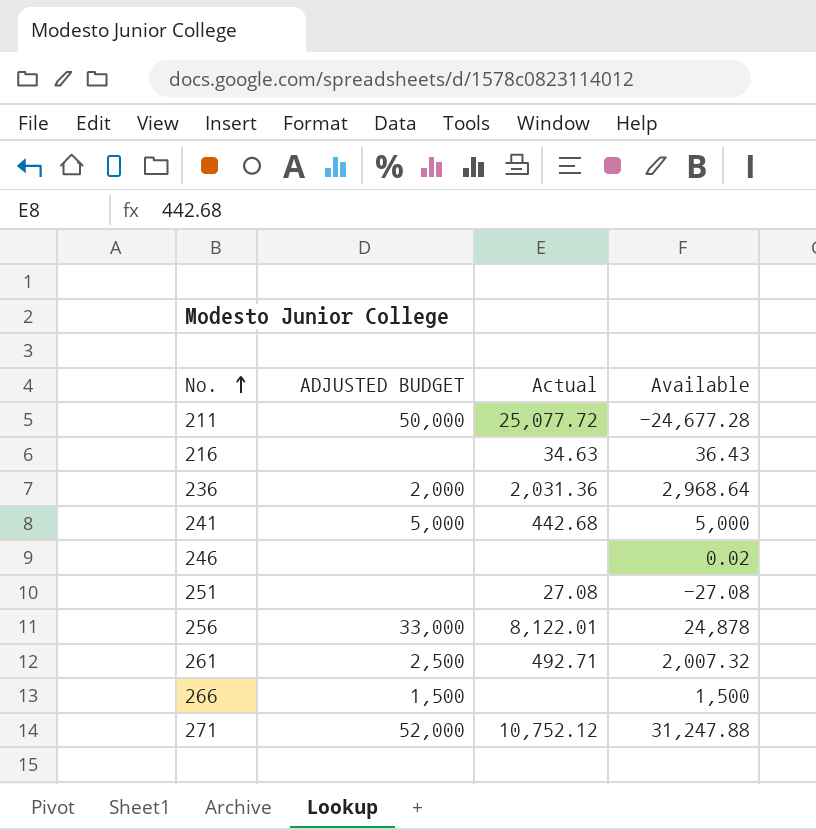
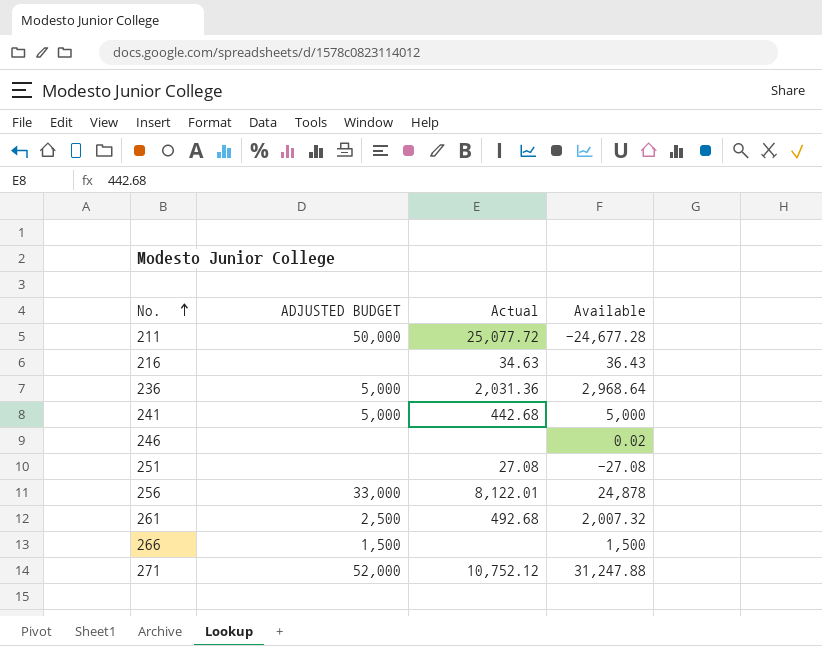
236 | ADJUSTED BUDGET: 2,000 -> 5,000
261 | Actual: 492.71 -> 492.68

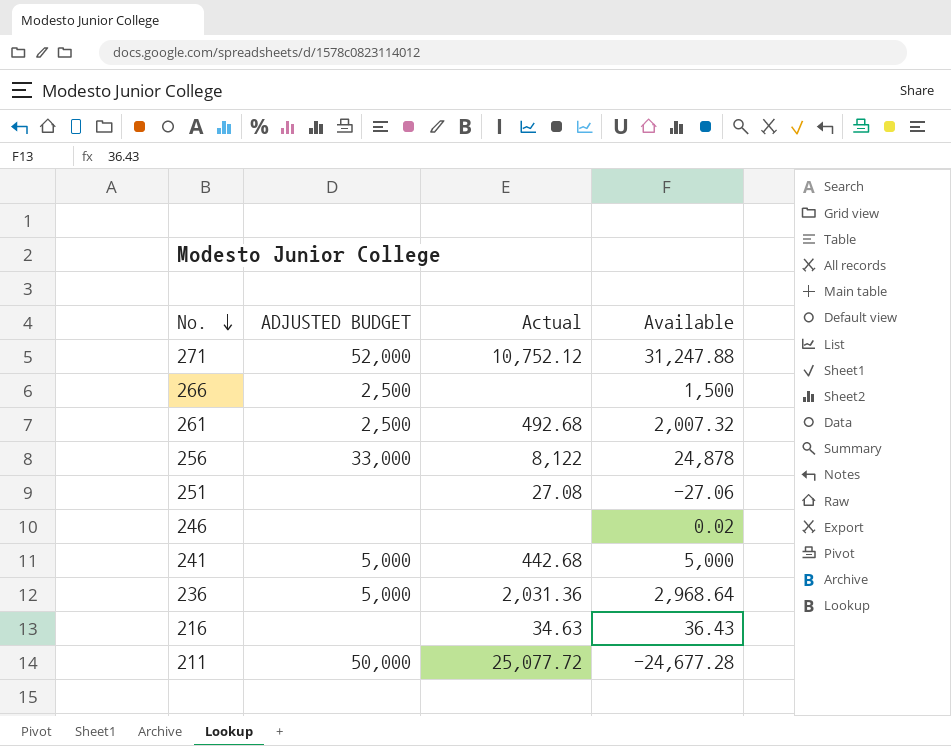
row order: No. ascending -> No. descending
266 | ADJUSTED BUDGET: 1,500 -> 2,500
256 | Actual: 8,122.01 -> 8,122
251 | Available: -27.08 -> -27.06

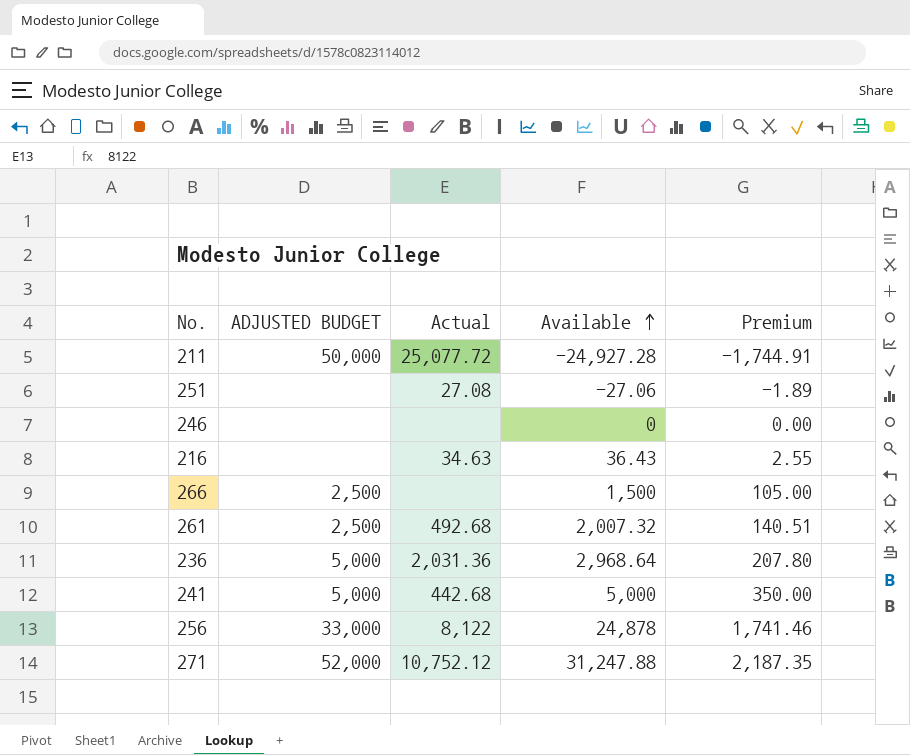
row order: No. descending -> Available ascending
column Premium | formula: none -> [Available] * 0.07
211 | Available: -24,677.28 -> -24,927.28
246 | Available: 0.02 -> 0

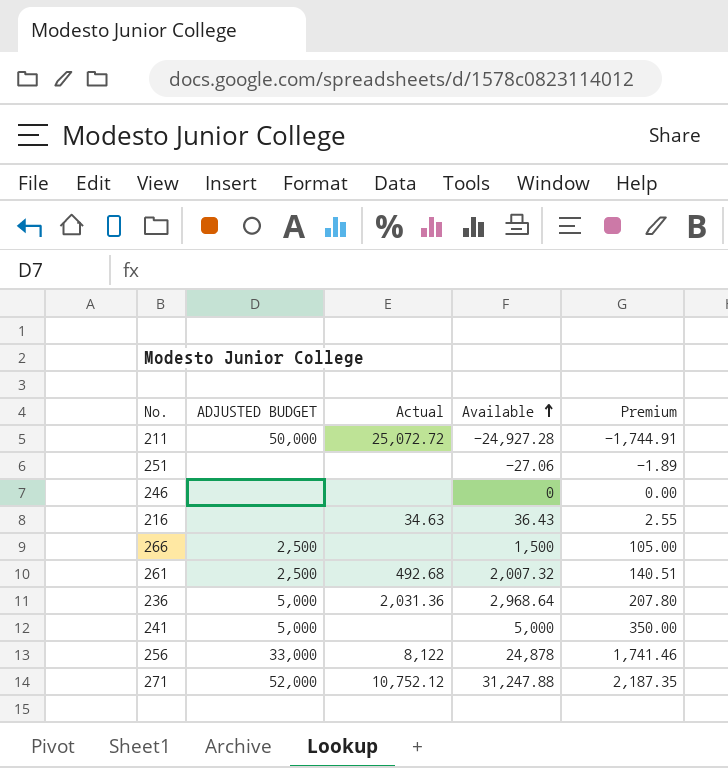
211 | Actual: 25,077.72 -> 25,072.72
251 | Actual: 27.08 -> none
241 | Actual: 442.68 -> none

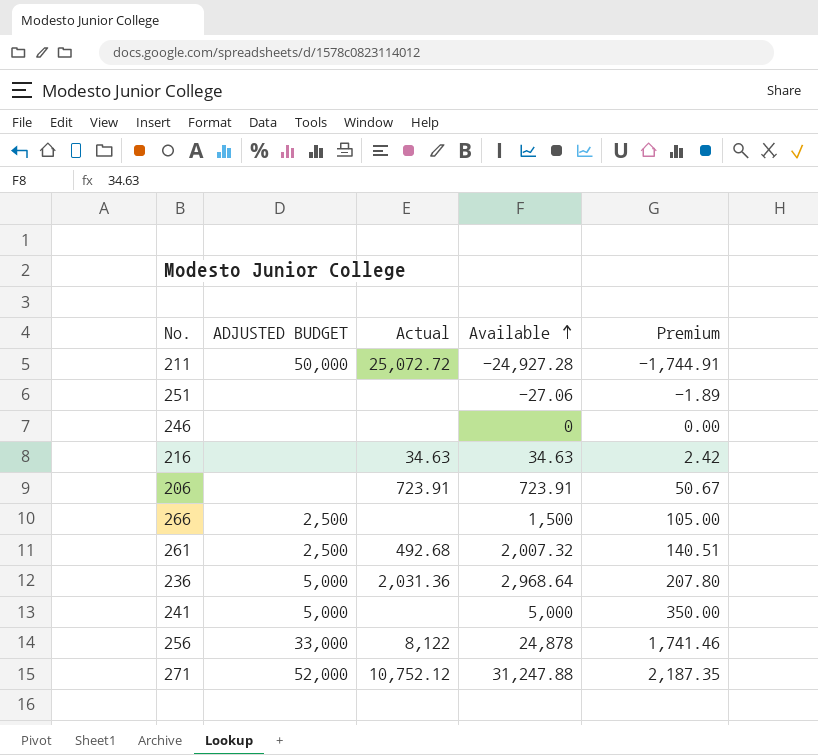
216 | Available: 36.43 -> 34.63
216 | Premium: 2.55 -> 2.42
row 206: none -> none | 723.91 | 723.91 | 50.67

